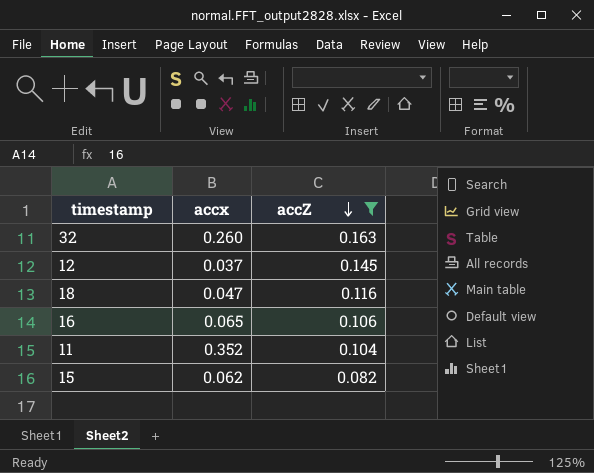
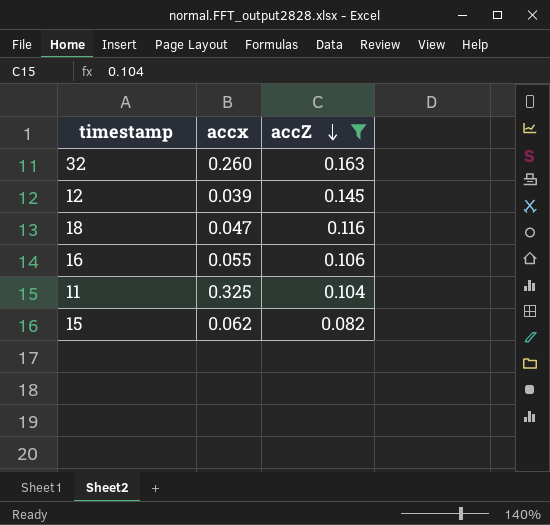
12 | accx: 0.037 -> 0.039
16 | accx: 0.065 -> 0.055
11 | accx: 0.352 -> 0.325

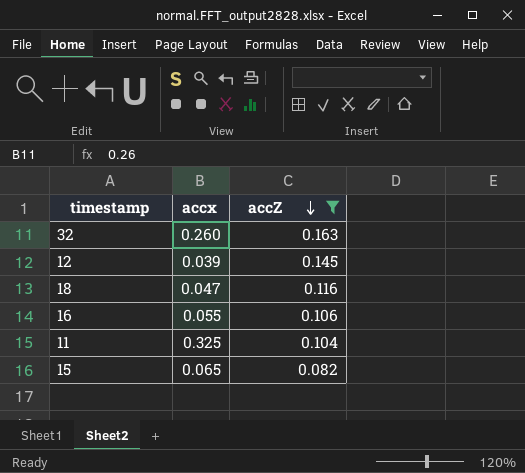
15 | accx: 0.062 -> 0.065

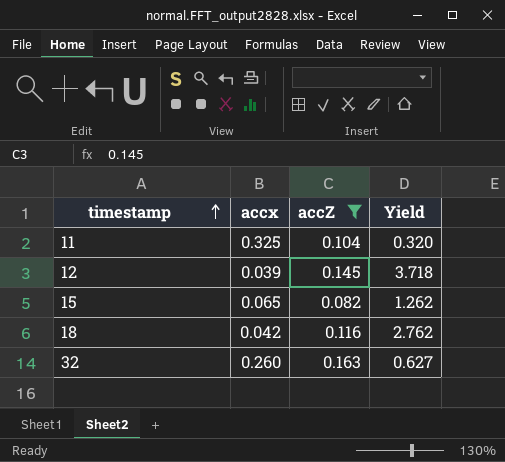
row order: accZ descending -> timestamp ascending
column Yield | formula: none -> [accZ] / [accx]
row 16: 0.055 | 0.106 -> none
18 | accx: 0.047 -> 0.042

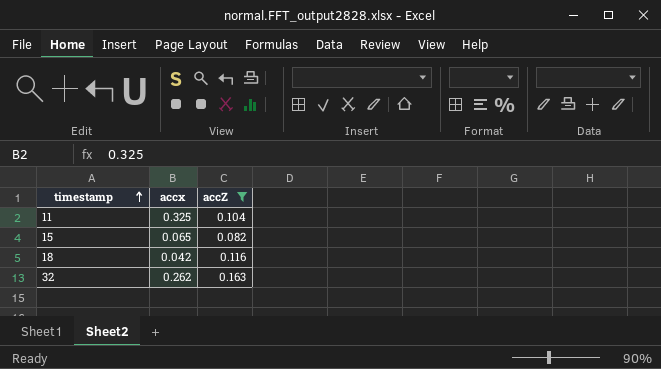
column Yield | formula: [accZ] / [accx] -> none
row 12: 0.039 | 0.145 | 3.718 -> none
32 | accx: 0.260 -> 0.262

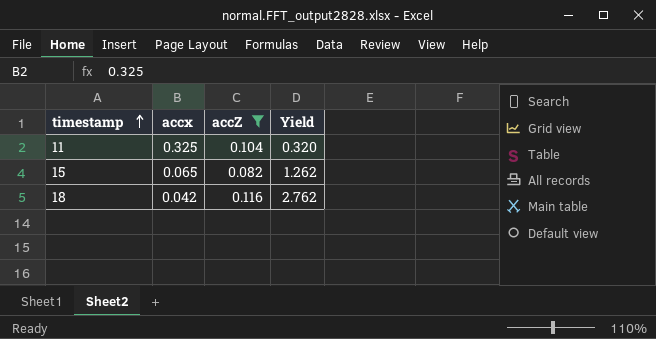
column Yield | formula: none -> [accZ] / [accx]
row 32: 0.262 | 0.163 -> none

